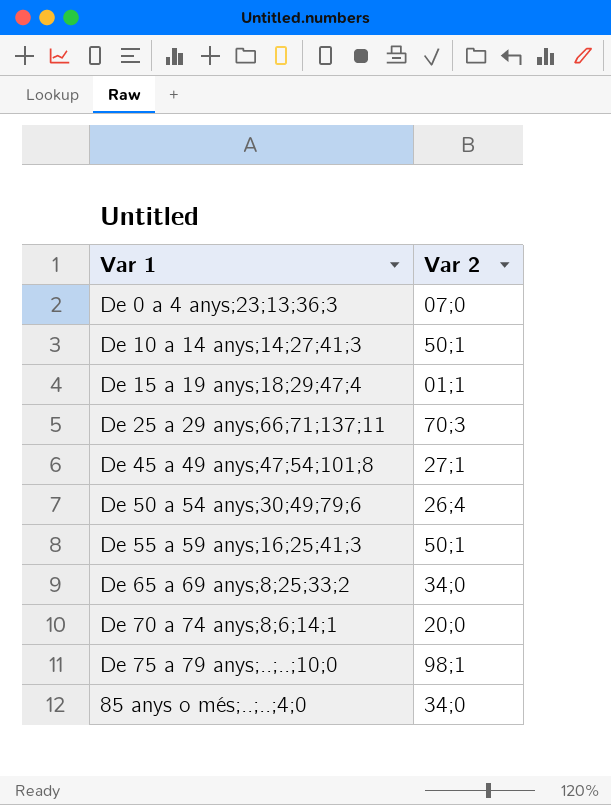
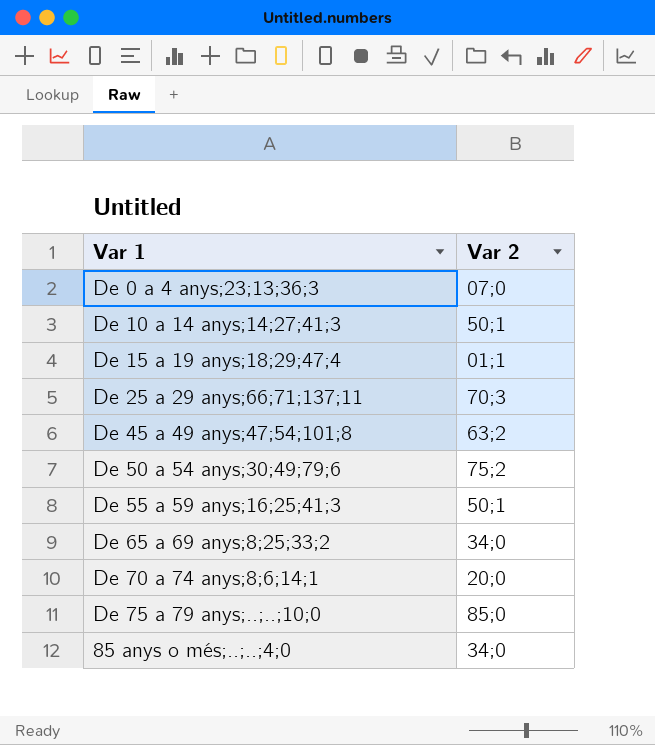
De 45 a 49 anys;47;54;101;8 | Var 2: 27;1 -> 63;2
De 50 a 54 anys;30;49;79;6 | Var 2: 26;4 -> 75;2
De 75 a 79 anys;..;..;10;0 | Var 2: 98;1 -> 85;0

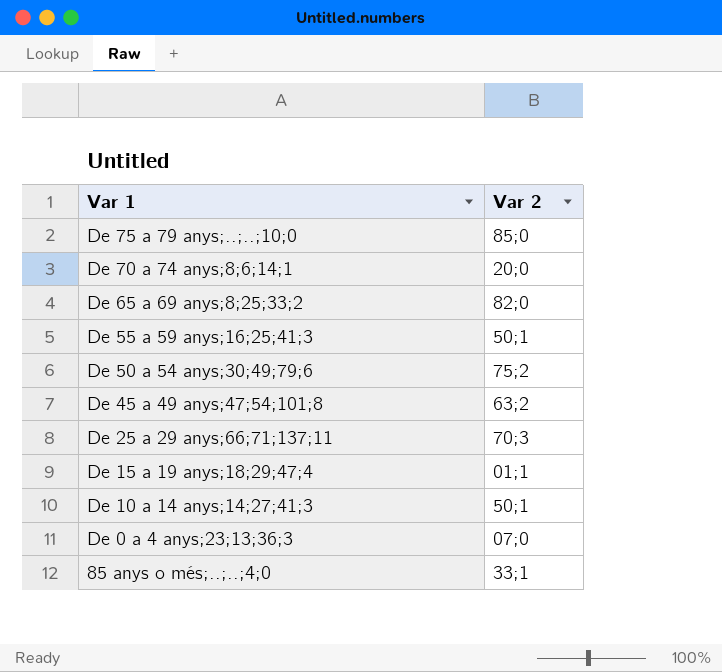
row order: none -> Var 1 descending
De 65 a 69 anys;8;25;33;2 | Var 2: 34;0 -> 82;0
85 anys o més;..;..;4;0 | Var 2: 34;0 -> 33;1

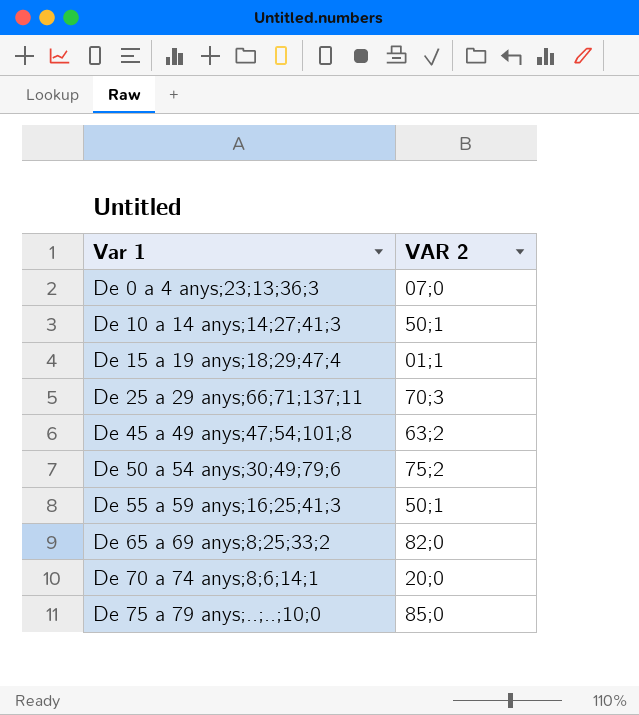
row order: Var 1 descending -> Var 1 ascending
column name: Var 2 -> VAR 2
row 85 anys o més;..;..;4;0: 33;1 -> none

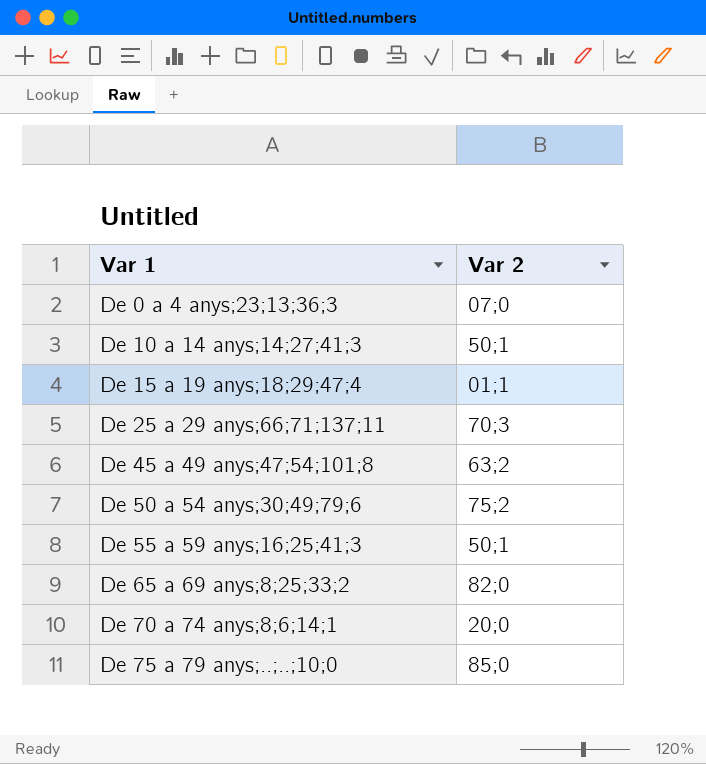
column name: VAR 2 -> Var 2

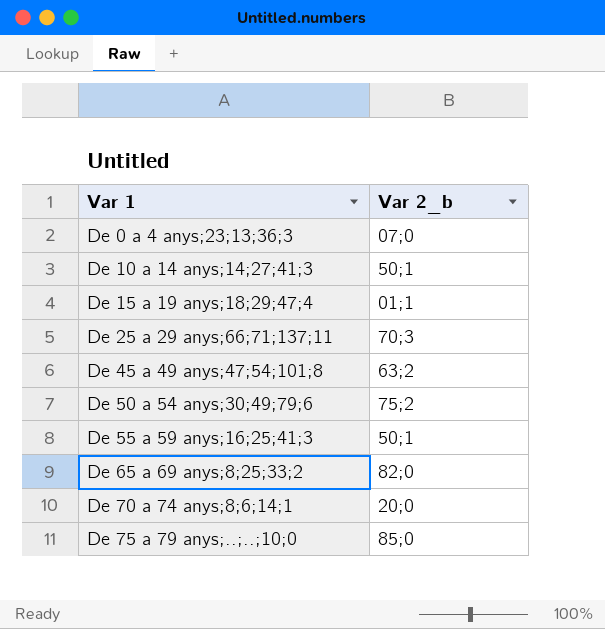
column name: Var 2 -> Var 2_b

